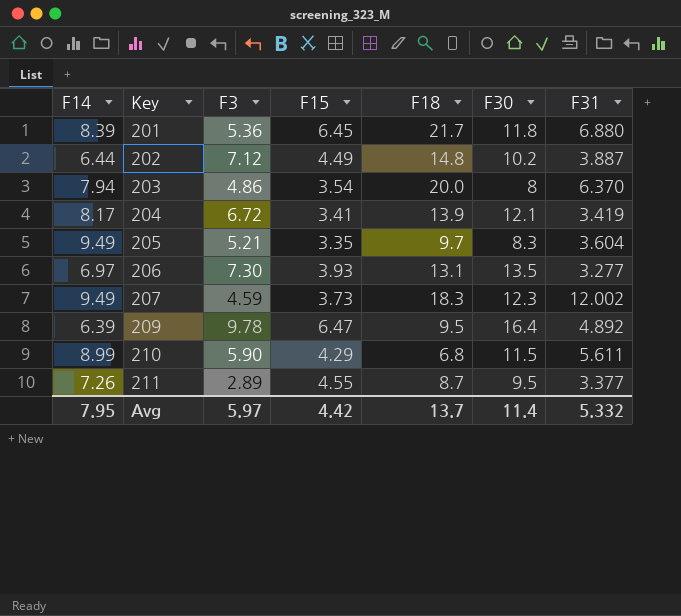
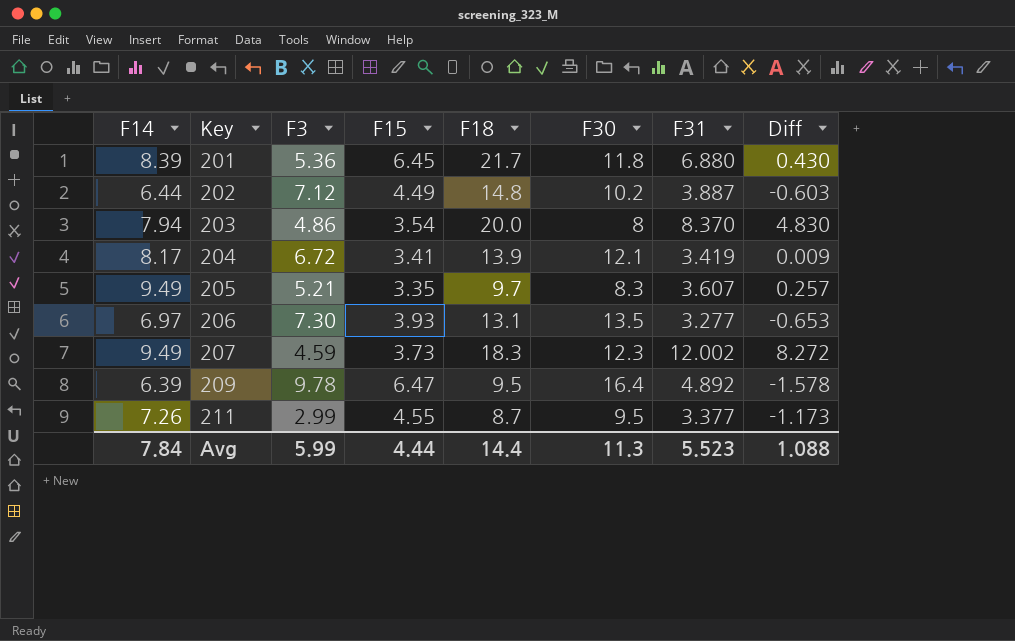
column Diff | formula: none -> [F31] - [F15]
row 210: 8.99 | 5.90 | 4.29 | 6.8 | 11.5 | 5.611 -> none
203 | F31: 6.370 -> 8.370
205 | F31: 3.604 -> 3.607
211 | F3: 2.89 -> 2.99
Avg | F14: 7.95 -> 7.84
Avg | F3: 5.97 -> 5.99
Avg | F15: 4.42 -> 4.44
Avg | F18: 13.7 -> 14.4
Avg | F30: 11.4 -> 11.3
Avg | F31: 5.332 -> 5.523

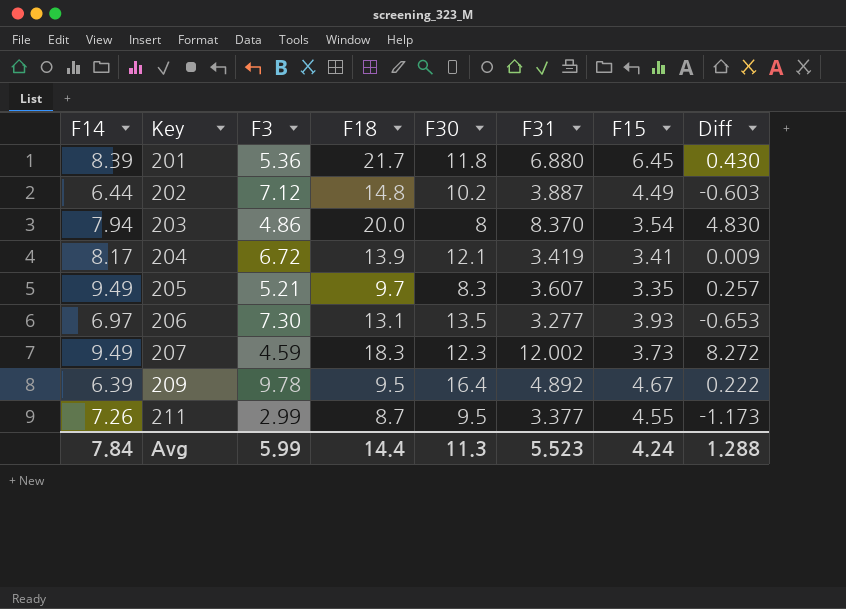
column F15 | position: 4 -> 7
209 | F15: 6.47 -> 4.67
209 | Diff: -1.578 -> 0.222
Avg | F15: 4.44 -> 4.24
Avg | Diff: 1.088 -> 1.288

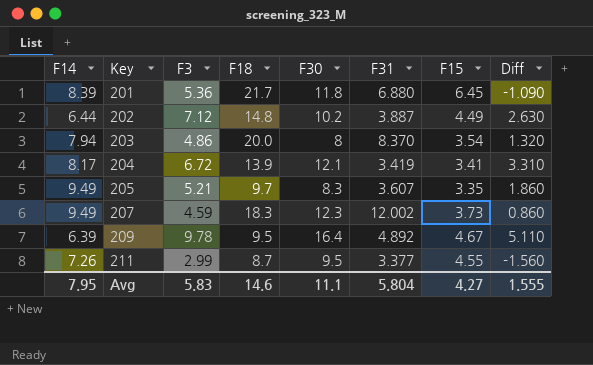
column Diff | formula: [F31] - [F15] -> [F3] - [F15]
row 206: 6.97 | 7.30 | 13.1 | 13.5 | 3.277 | 3.93 | -0.653 -> none
Avg | F14: 7.84 -> 7.95
Avg | F3: 5.99 -> 5.83
Avg | F18: 14.4 -> 14.6
Avg | F30: 11.3 -> 11.1
Avg | F31: 5.523 -> 5.804
Avg | F15: 4.24 -> 4.27
Avg | Diff: 1.288 -> 1.555

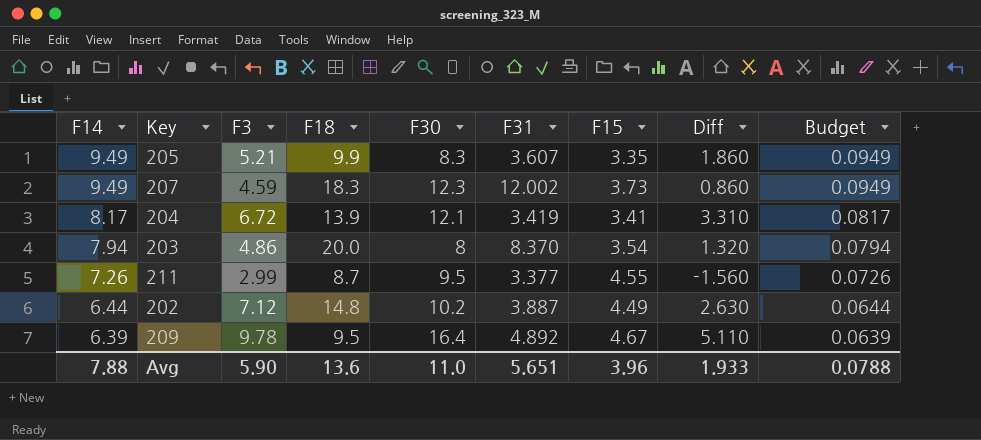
row order: Key ascending -> F14 descending
column Budget | formula: none -> [F14] * 0.01
row 201: 8.39 | 5.36 | 21.7 | 11.8 | 6.880 | 6.45 | -1.090 -> none
205 | F18: 9.7 -> 9.9
Avg | F14: 7.95 -> 7.88
Avg | F3: 5.83 -> 5.90
Avg | F18: 14.6 -> 13.6
Avg | F30: 11.1 -> 11.0
Avg | F31: 5.804 -> 5.651
Avg | F15: 4.27 -> 3.96
Avg | Diff: 1.555 -> 1.933

